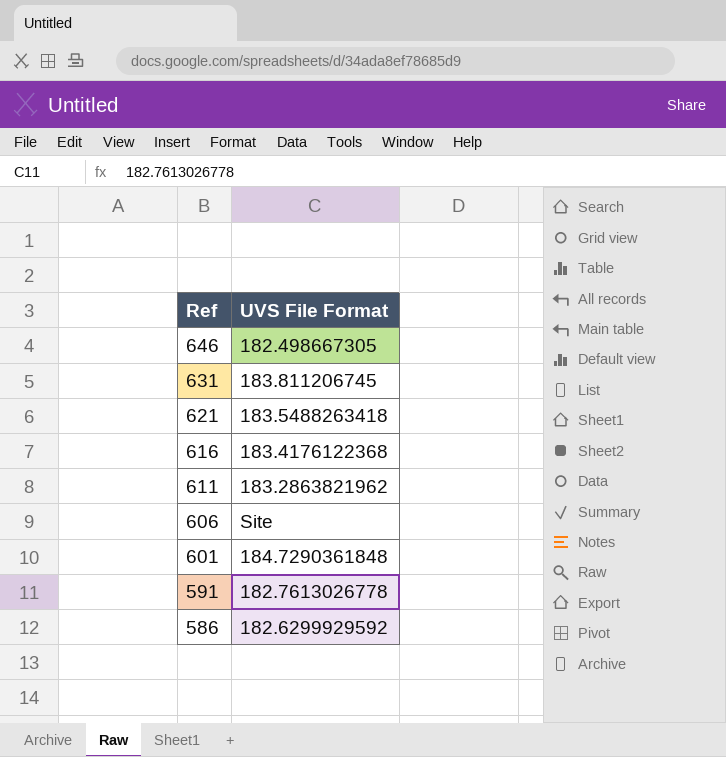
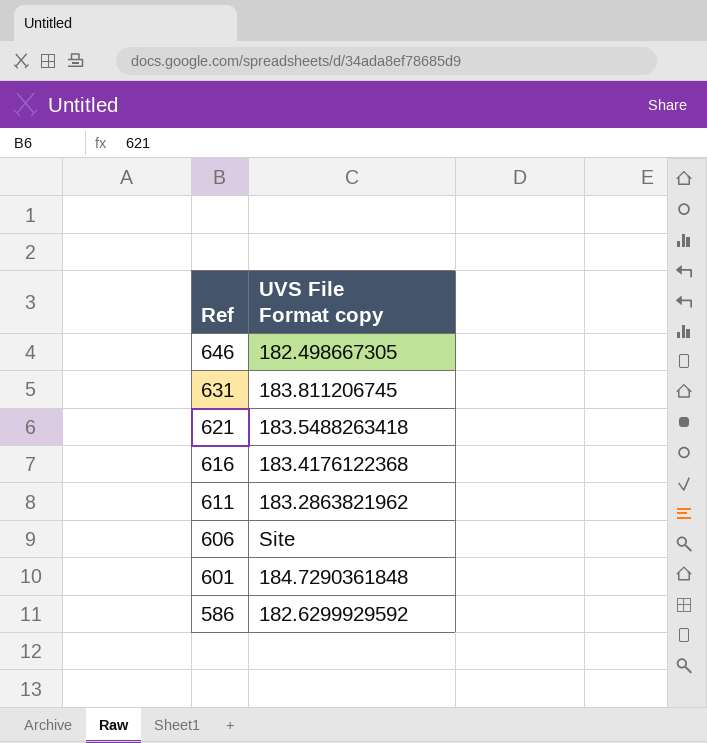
column name: UVS File Format -> UVS File Format copy
row 591: 182.7613026778 -> none

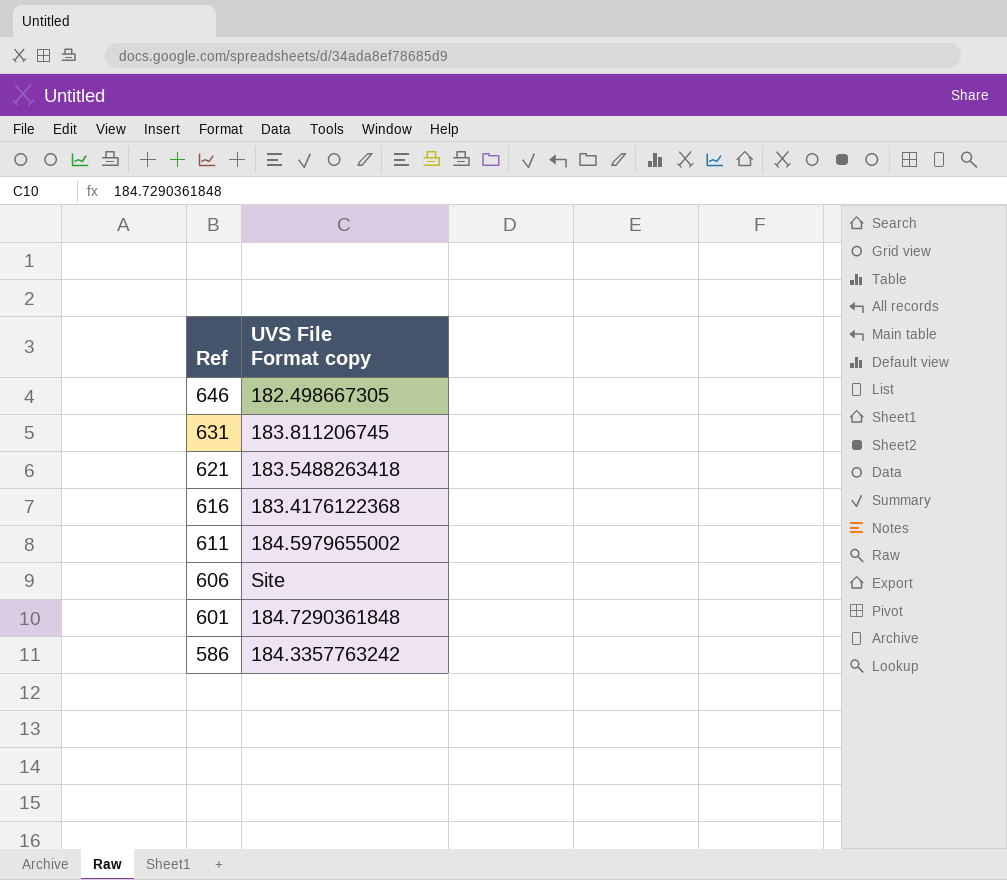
611 | UVS File Format copy: 183.2863821962 -> 184.5979655002
586 | UVS File Format copy: 182.6299929592 -> 184.3357763242

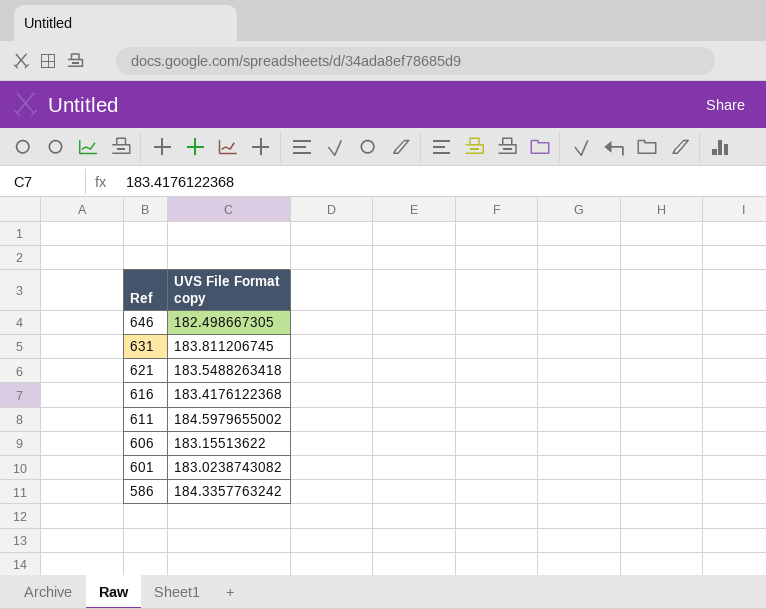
606 | UVS File Format copy: Site -> 183.15513622
601 | UVS File Format copy: 184.7290361848 -> 183.0238743082

